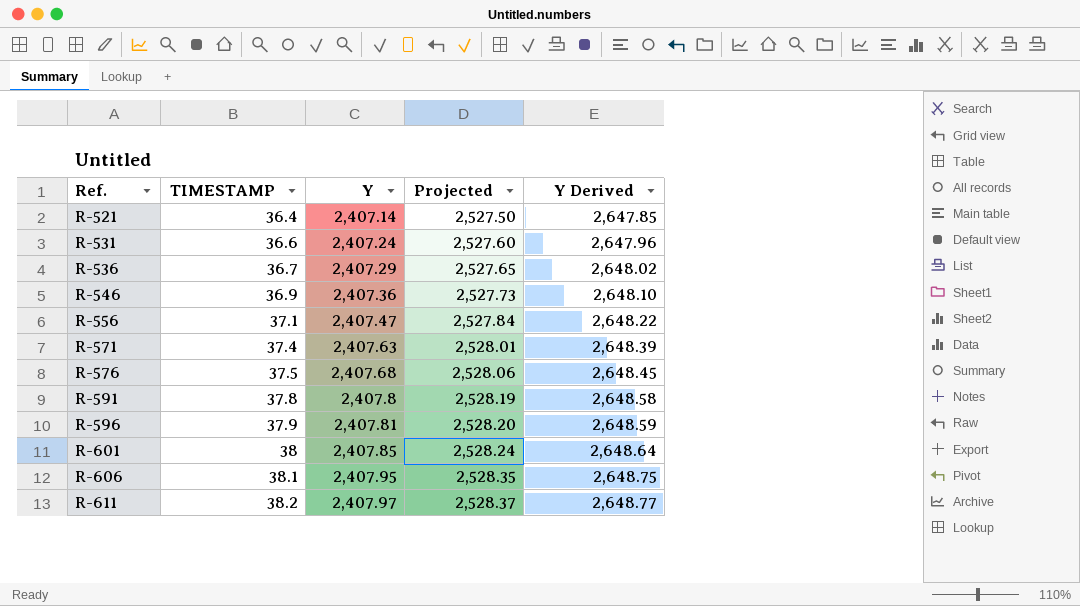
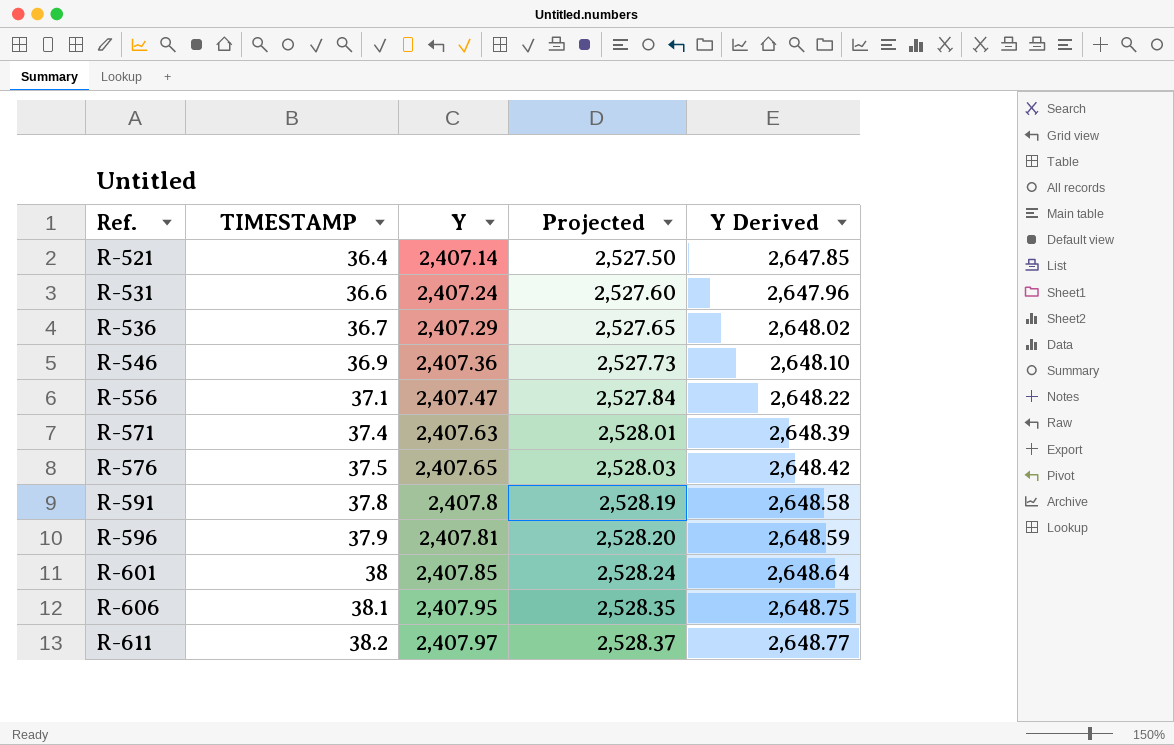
R-576 | Y: 2,407.68 -> 2,407.65
R-576 | Projected: 2,528.06 -> 2,528.03
R-576 | Y Derived: 2,648.45 -> 2,648.42

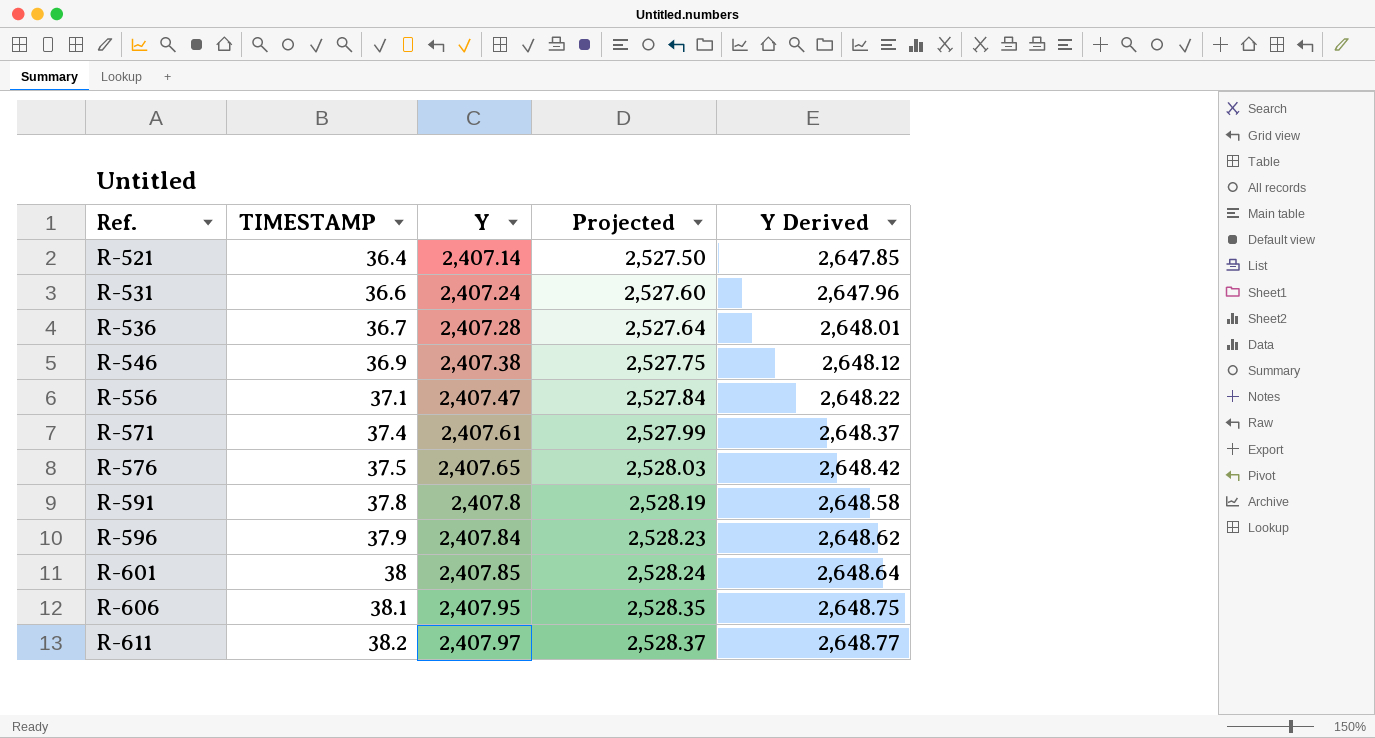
R-536 | Y: 2,407.29 -> 2,407.28
R-536 | Projected: 2,527.65 -> 2,527.64
R-536 | Y Derived: 2,648.02 -> 2,648.01
R-546 | Y: 2,407.36 -> 2,407.38
R-546 | Projected: 2,527.73 -> 2,527.75
R-546 | Y Derived: 2,648.10 -> 2,648.12
R-571 | Y: 2,407.63 -> 2,407.61
R-571 | Projected: 2,528.01 -> 2,527.99
R-571 | Y Derived: 2,648.39 -> 2,648.37
R-596 | Y: 2,407.81 -> 2,407.84
R-596 | Projected: 2,528.20 -> 2,528.23
R-596 | Y Derived: 2,648.59 -> 2,648.62

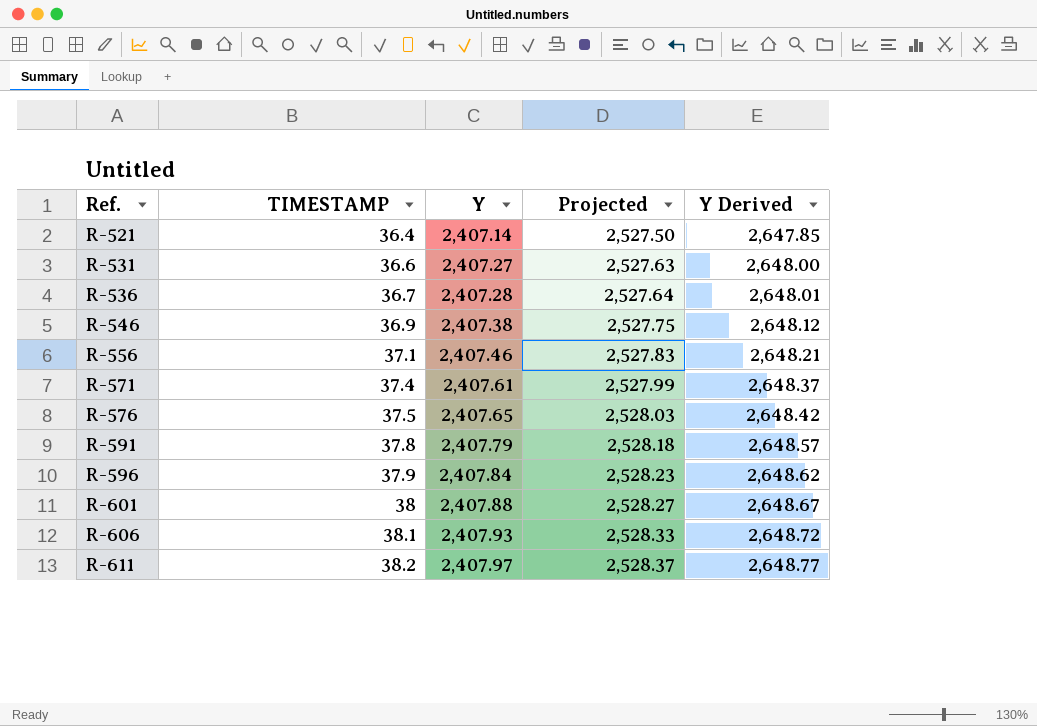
R-531 | Y: 2,407.24 -> 2,407.27
R-531 | Projected: 2,527.60 -> 2,527.63
R-531 | Y Derived: 2,647.96 -> 2,648.00
R-556 | Y: 2,407.47 -> 2,407.46
R-556 | Projected: 2,527.84 -> 2,527.83
R-556 | Y Derived: 2,648.22 -> 2,648.21
R-591 | Y: 2,407.8 -> 2,407.79
R-591 | Projected: 2,528.19 -> 2,528.18
R-591 | Y Derived: 2,648.58 -> 2,648.57
R-601 | Y: 2,407.85 -> 2,407.88
R-601 | Projected: 2,528.24 -> 2,528.27
R-601 | Y Derived: 2,648.64 -> 2,648.67
R-606 | Y: 2,407.95 -> 2,407.93
R-606 | Projected: 2,528.35 -> 2,528.33
R-606 | Y Derived: 2,648.75 -> 2,648.72

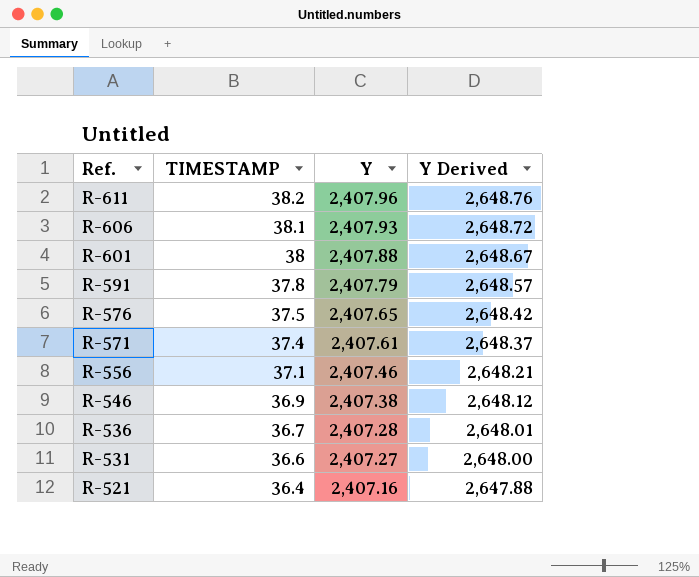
row order: Ref. ascending -> Ref. descending
column Projected | formula: [Y] * 1.05 -> none
row R-596: 37.9 | 2,407.84 | 2,528.23 | 2,648.62 -> none
R-611 | Y: 2,407.97 -> 2,407.96
R-611 | Y Derived: 2,648.77 -> 2,648.76
R-521 | Y: 2,407.14 -> 2,407.16
R-521 | Y Derived: 2,647.85 -> 2,647.88

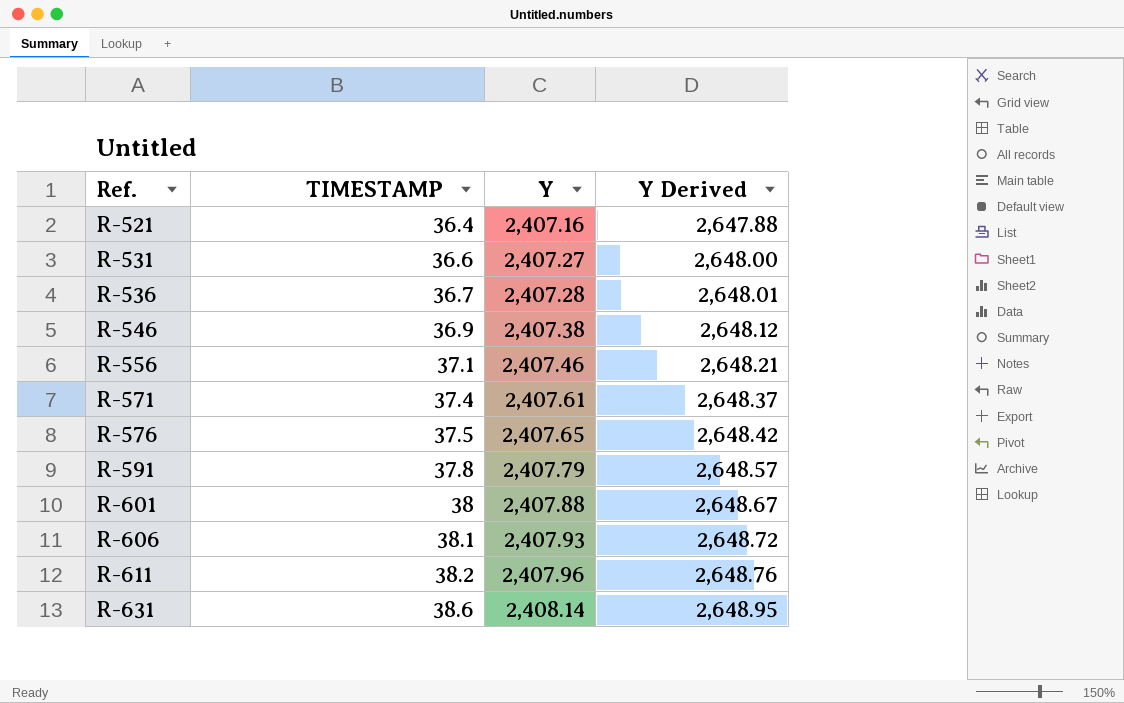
row order: Ref. descending -> Ref. ascending
row R-631: none -> 38.6 | 2,408.14 | 2,648.95

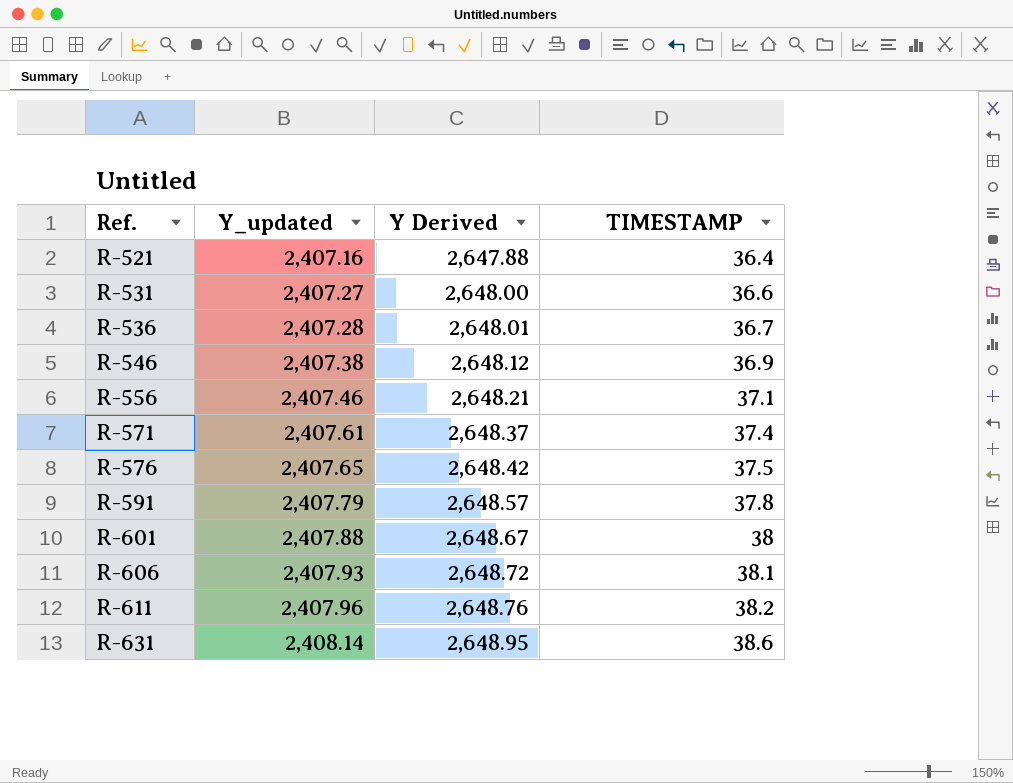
column name: Y -> Y_updated
column TIMESTAMP | position: 2 -> 4

